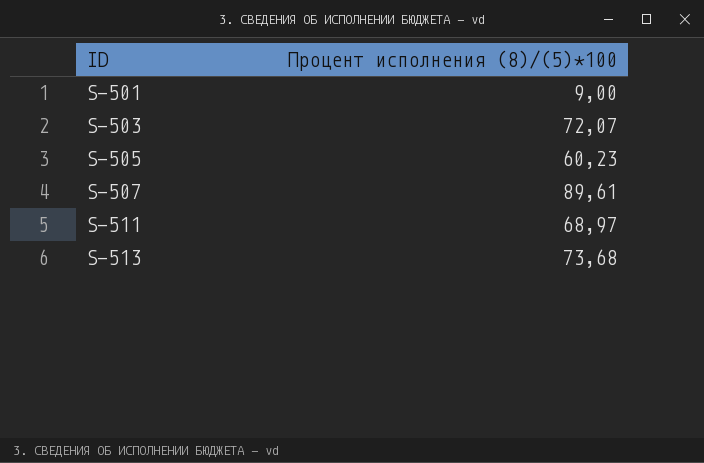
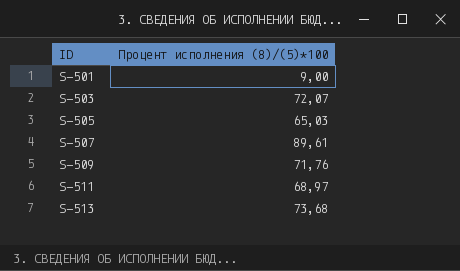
S-505 | Процент исполнения (8)/(5)*100: 60,23 -> 65,03
row S-509: none -> 71,76

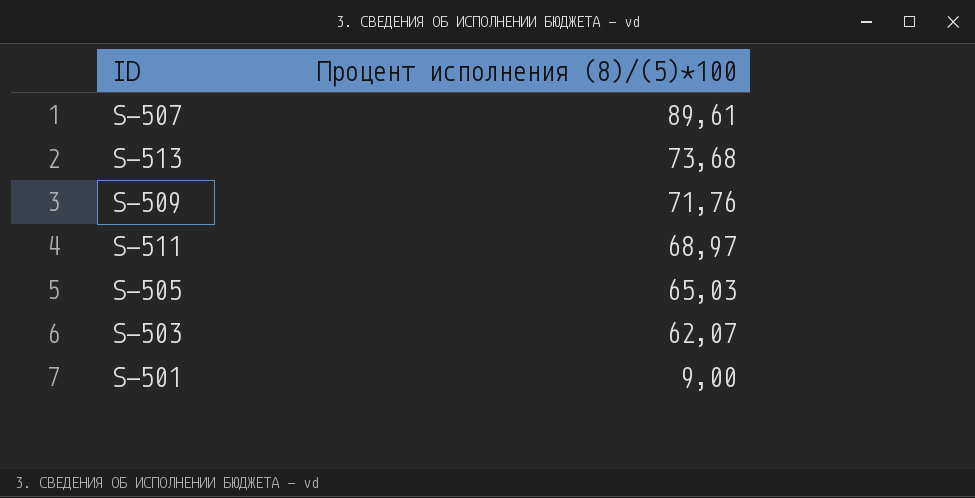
row order: ID ascending -> Процент исполнения (8)/(5)*100 descending
S-503 | Процент исполнения (8)/(5)*100: 72,07 -> 62,07

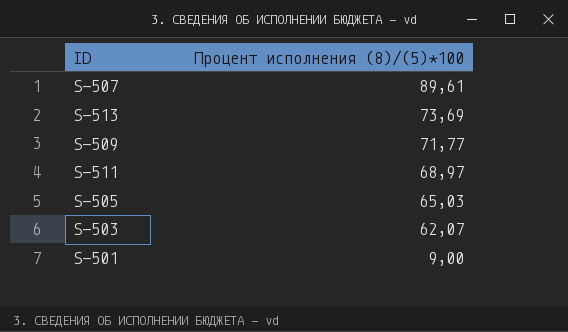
S-513 | Процент исполнения (8)/(5)*100: 73,68 -> 73,69
S-509 | Процент исполнения (8)/(5)*100: 71,76 -> 71,77

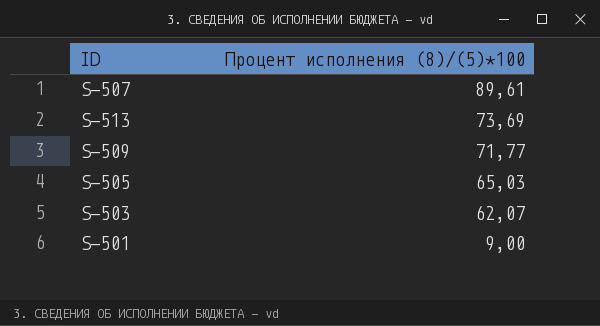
row S-511: 68,97 -> none

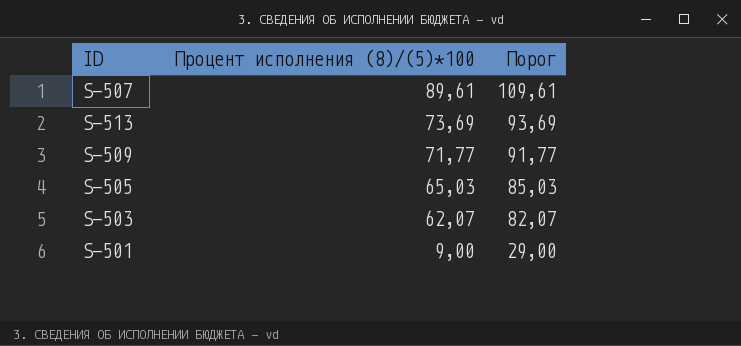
column Порог | formula: none -> [Процент исполнения (8)/(5)*100] + 20

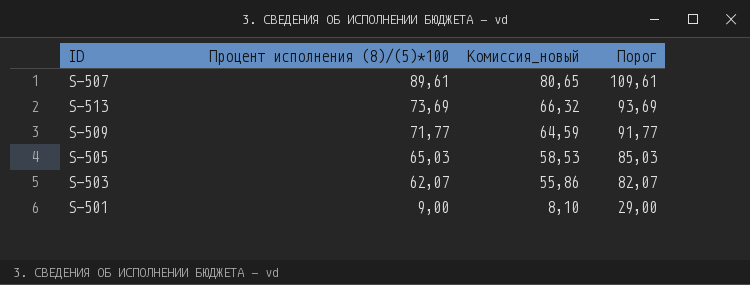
column Комиссия_новый | formula: none -> [Процент исполнения (8)/(5)*100] * 0,9

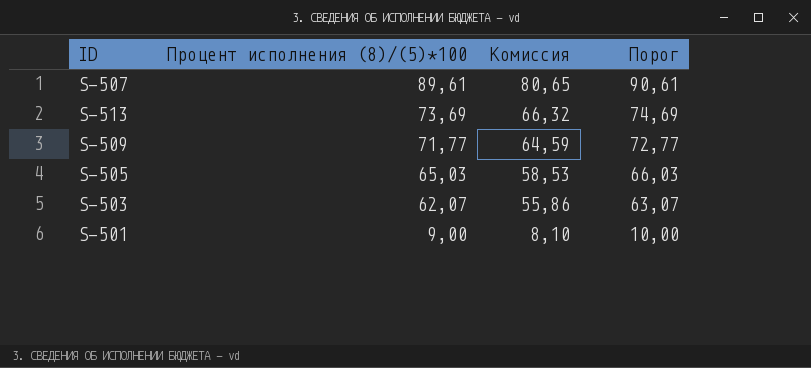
column name: Комиссия_новый -> Комиссия
column Порог | formula: [Процент исполнения (8)/(5)*100] + 20 -> [Процент исполнения (8)/(5)*100] + 1

